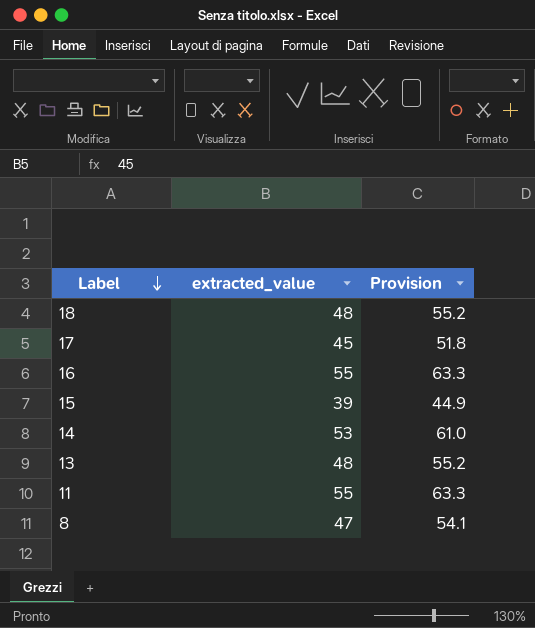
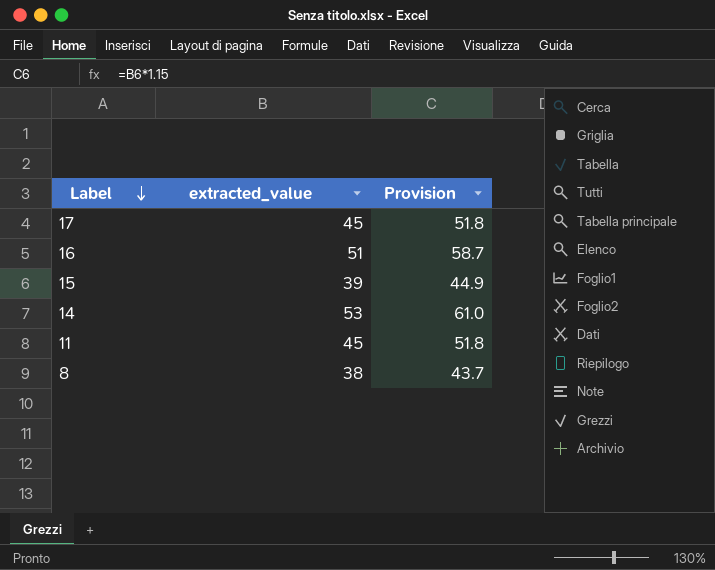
row 18: 48 | 55.2 -> none
row 13: 48 | 55.2 -> none
16 | extracted_value: 55 -> 51
16 | Provision: 63.3 -> 58.7
11 | extracted_value: 55 -> 45
11 | Provision: 63.3 -> 51.8
8 | extracted_value: 47 -> 38
8 | Provision: 54.1 -> 43.7

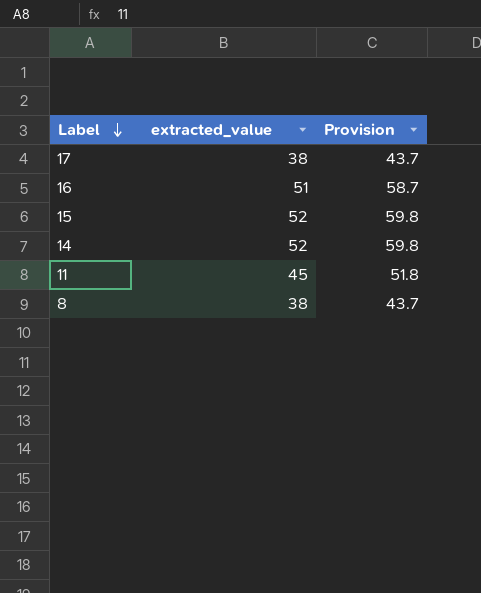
17 | extracted_value: 45 -> 38
17 | Provision: 51.8 -> 43.7
15 | extracted_value: 39 -> 52
15 | Provision: 44.9 -> 59.8
14 | extracted_value: 53 -> 52
14 | Provision: 61.0 -> 59.8

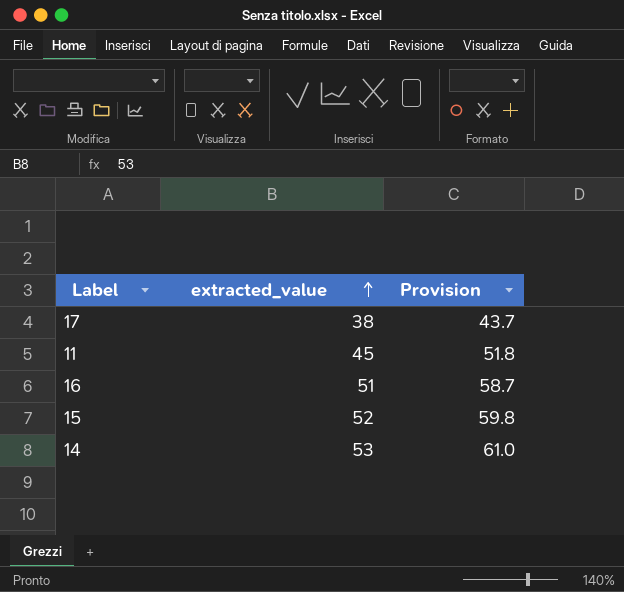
row order: Label descending -> extracted_value ascending
row 8: 38 | 43.7 -> none
14 | extracted_value: 52 -> 53
14 | Provision: 59.8 -> 61.0

